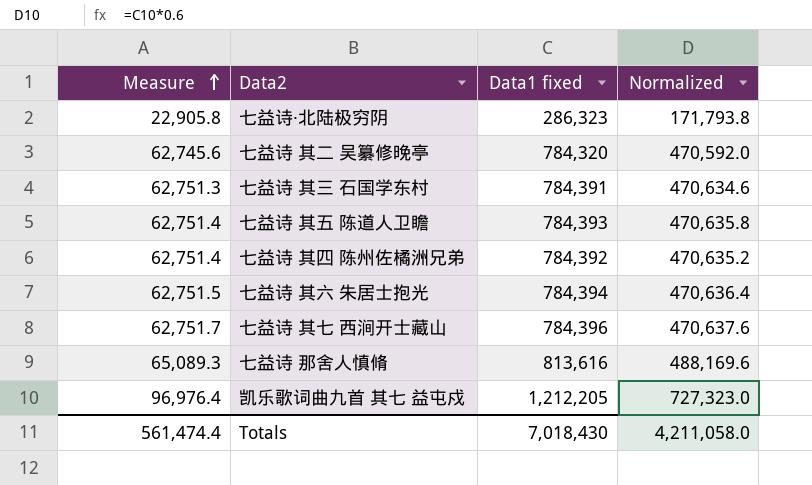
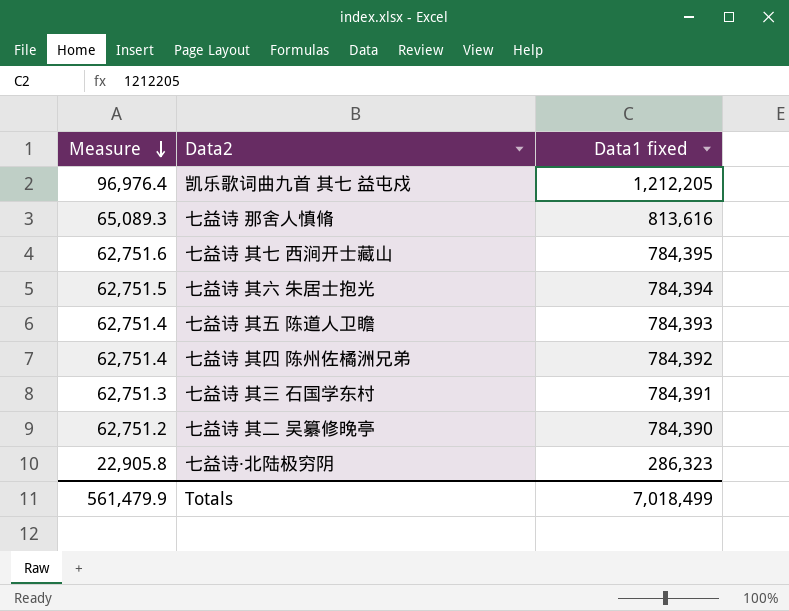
row order: Measure ascending -> Measure descending
column Normalized | formula: [Data1 fixed] * 0.6 -> none
七益诗 其七 西涧开士藏山 | Measure: 62,751.7 -> 62,751.6
七益诗 其七 西涧开士藏山 | Data1 fixed: 784,396 -> 784,395
七益诗 其二 吴纂修晚亭 | Measure: 62,745.6 -> 62,751.2
七益诗 其二 吴纂修晚亭 | Data1 fixed: 784,320 -> 784,390
Totals | Measure: 561,474.4 -> 561,479.9
Totals | Data1 fixed: 7,018,430 -> 7,018,499

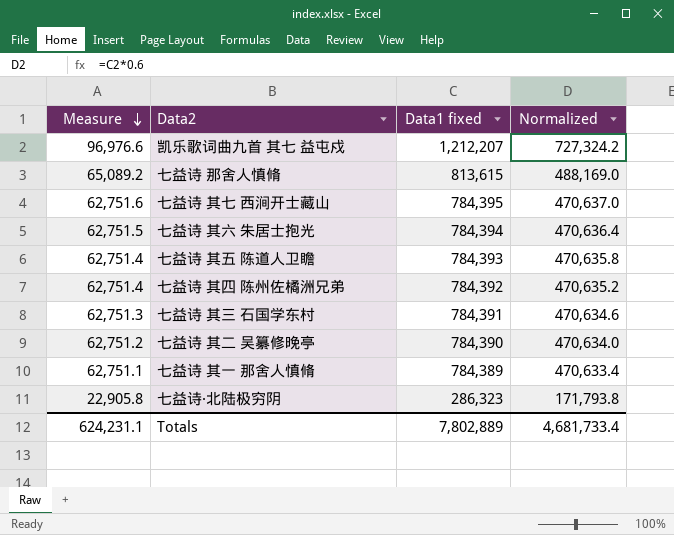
column Normalized | formula: none -> [Data1 fixed] * 0.6
凯乐歌词曲九首 其七 益屯戍 | Measure: 96,976.4 -> 96,976.6
凯乐歌词曲九首 其七 益屯戍 | Data1 fixed: 1,212,205 -> 1,212,207
七益诗 那舍人慎脩 | Measure: 65,089.3 -> 65,089.2
七益诗 那舍人慎脩 | Data1 fixed: 813,616 -> 813,615
row 七益诗 其一 那舍人慎脩: none -> 62,751.1 | 784,389 | 470,633.4
Totals | Measure: 561,479.9 -> 624,231.1
Totals | Data1 fixed: 7,018,499 -> 7,802,889

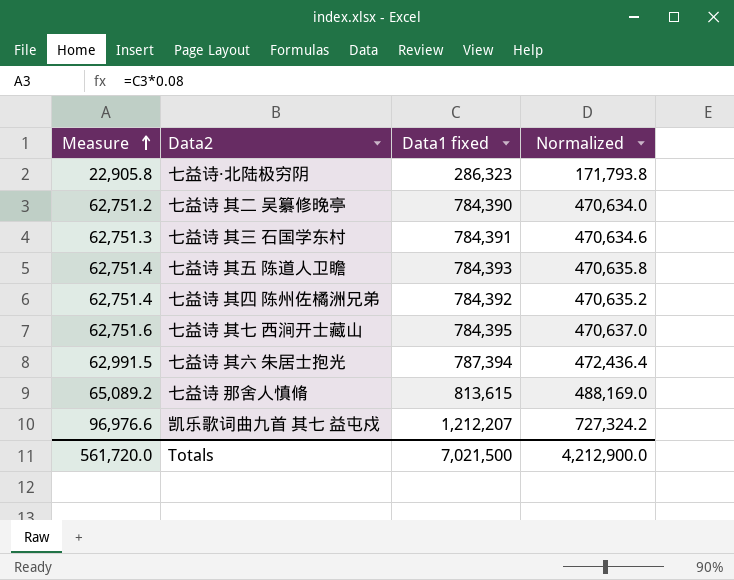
row order: Measure descending -> Measure ascending
row 七益诗 其一 那舍人慎脩: 62,751.1 | 784,389 | 470,633.4 -> none
七益诗 其六 朱居士抱光 | Measure: 62,751.5 -> 62,991.5
七益诗 其六 朱居士抱光 | Data1 fixed: 784,394 -> 787,394
七益诗 其六 朱居士抱光 | Normalized: 470,636.4 -> 472,436.4
Totals | Measure: 624,231.1 -> 561,720.0
Totals | Data1 fixed: 7,802,889 -> 7,021,500
Totals | Normalized: 4,681,733.4 -> 4,212,900.0

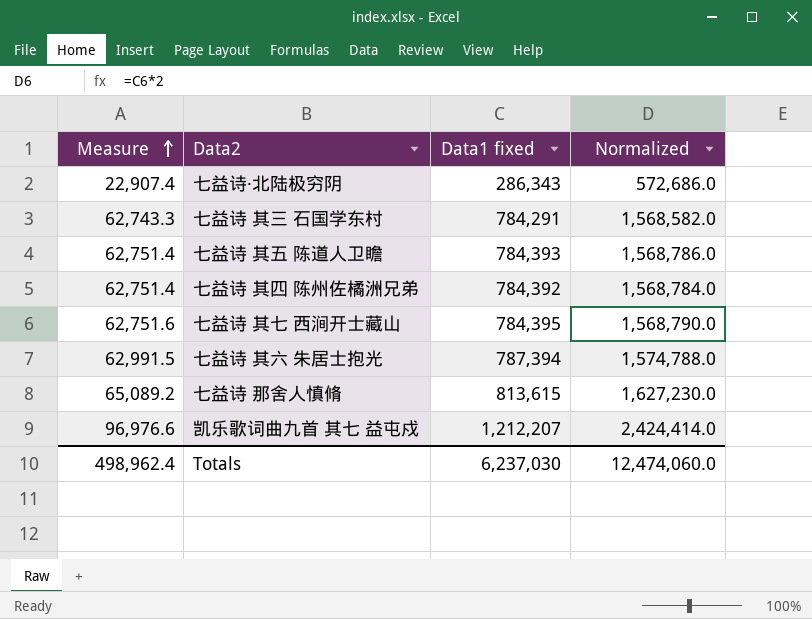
column Normalized | formula: [Data1 fixed] * 0.6 -> [Data1 fixed] * 2
row 七益诗 其二 吴纂修晚亭: 62,751.2 | 784,390 | 470,634.0 -> none
七益诗·北陆极穷阴 | Measure: 22,905.8 -> 22,907.4
七益诗·北陆极穷阴 | Data1 fixed: 286,323 -> 286,343
七益诗 其三 石国学东村 | Measure: 62,751.3 -> 62,743.3
七益诗 其三 石国学东村 | Data1 fixed: 784,391 -> 784,291
Totals | Measure: 561,720.0 -> 498,962.4
Totals | Data1 fixed: 7,021,500 -> 6,237,030
Totals | Normalized: 4,212,900.0 -> 12,474,060.0

